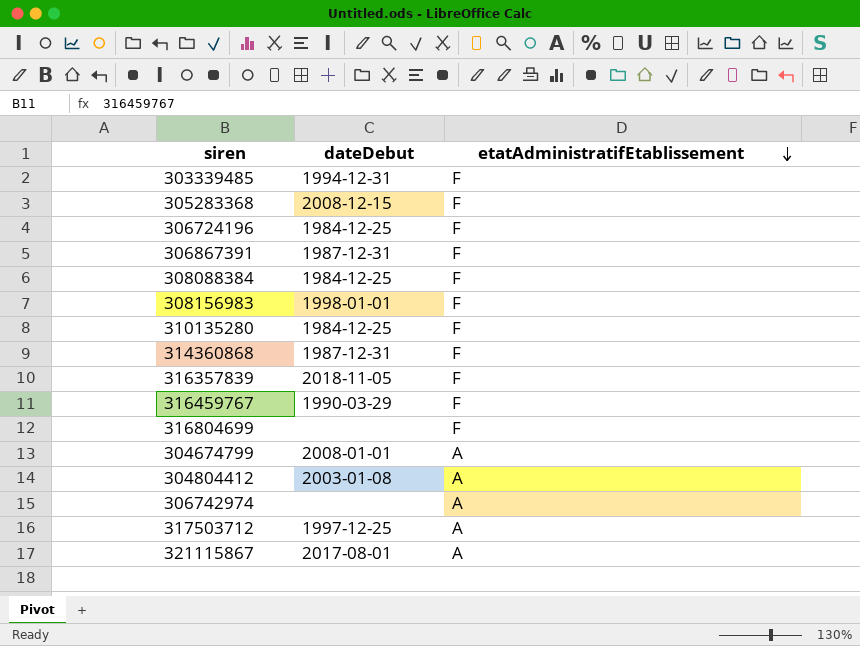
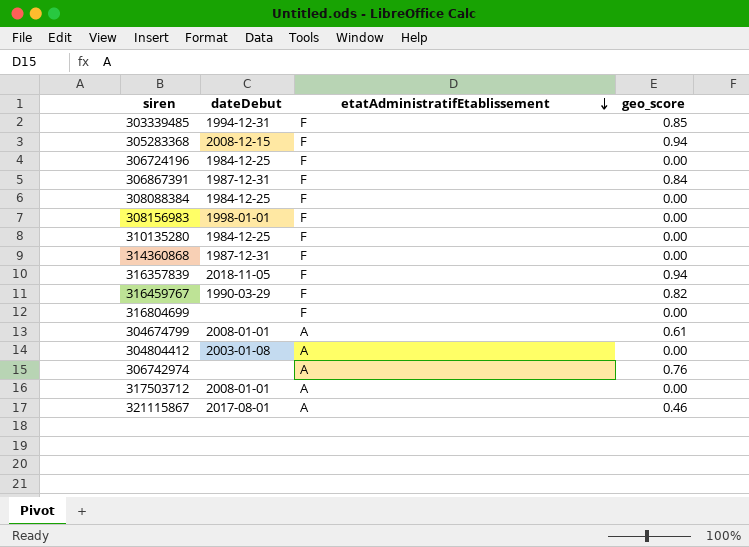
column geo_score | position: none -> 4
317503712 | dateDebut: 1997-12-25 -> 2008-01-01

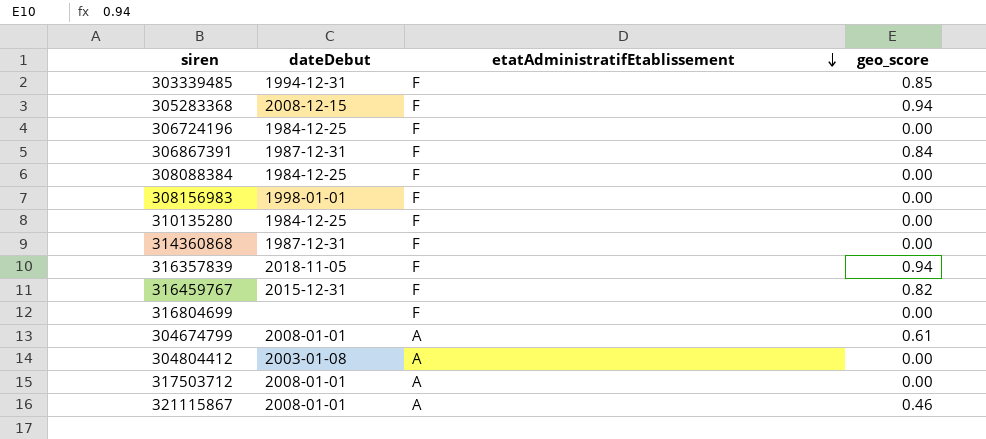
row 306742974: none | A | 0.76 -> none
316459767 | dateDebut: 1990-03-29 -> 2015-12-31
321115867 | dateDebut: 2017-08-01 -> 2008-01-01

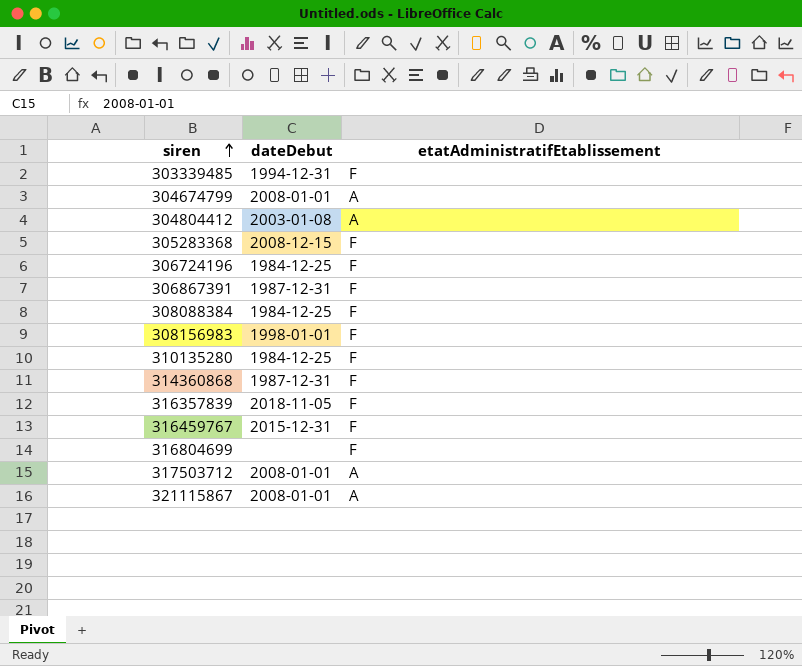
row order: etatAdministratifEtablissement descending -> siren ascending
column geo_score | position: 4 -> none

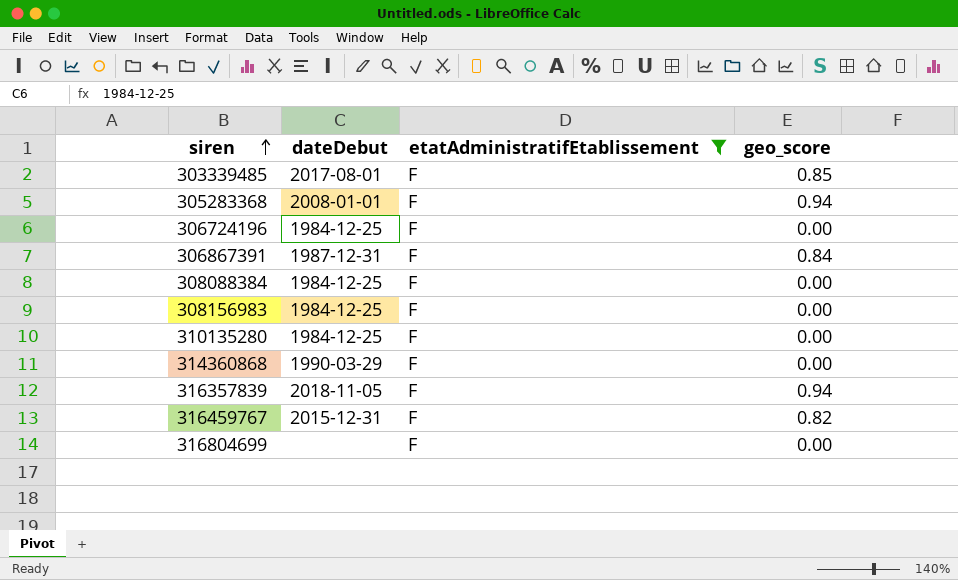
filter: none -> etatAdministratifEtablissement = F
column geo_score | position: none -> 4
303339485 | dateDebut: 1994-12-31 -> 2017-08-01
305283368 | dateDebut: 2008-12-15 -> 2008-01-01
308156983 | dateDebut: 1998-01-01 -> 1984-12-25
314360868 | dateDebut: 1987-12-31 -> 1990-03-29

